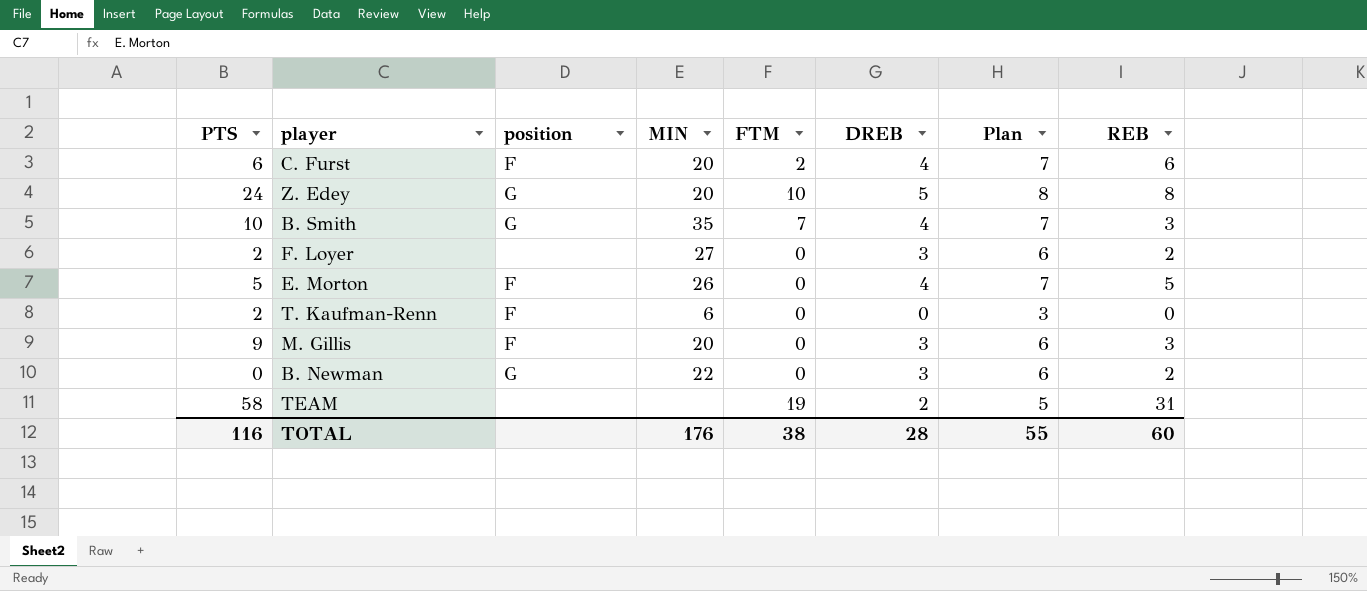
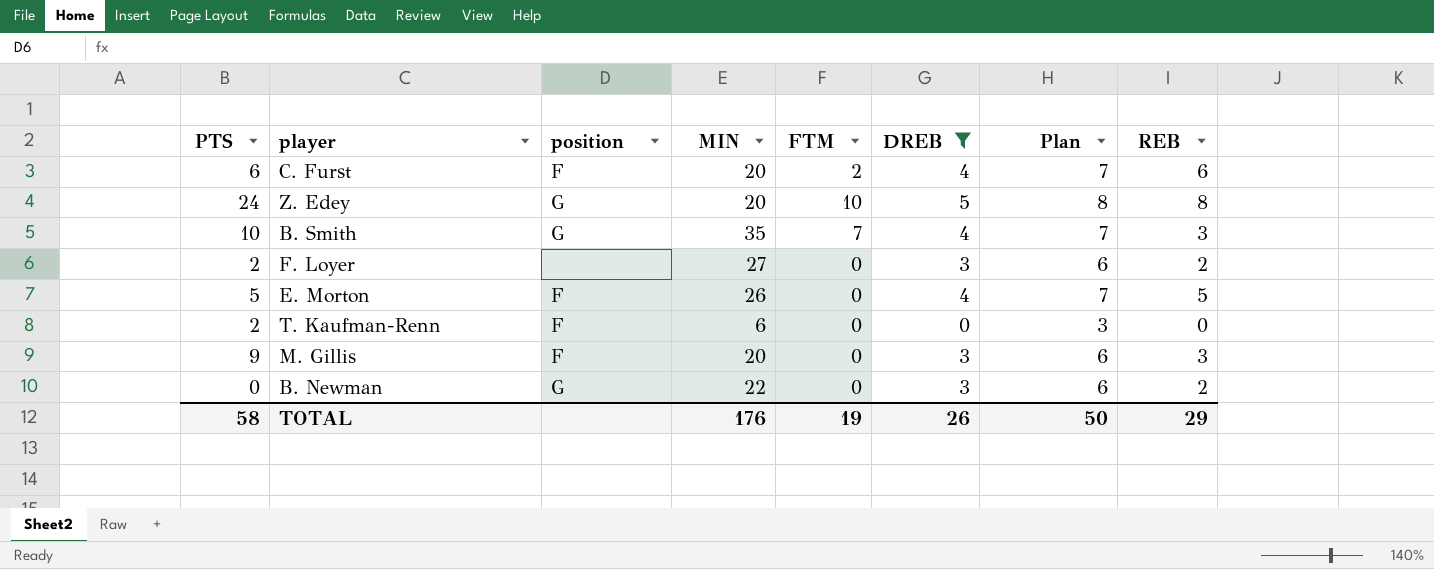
filter: none -> DREB != 2
TOTAL | PTS: 116 -> 58
TOTAL | FTM: 38 -> 19
TOTAL | DREB: 28 -> 26
TOTAL | Plan: 55 -> 50
TOTAL | REB: 60 -> 29

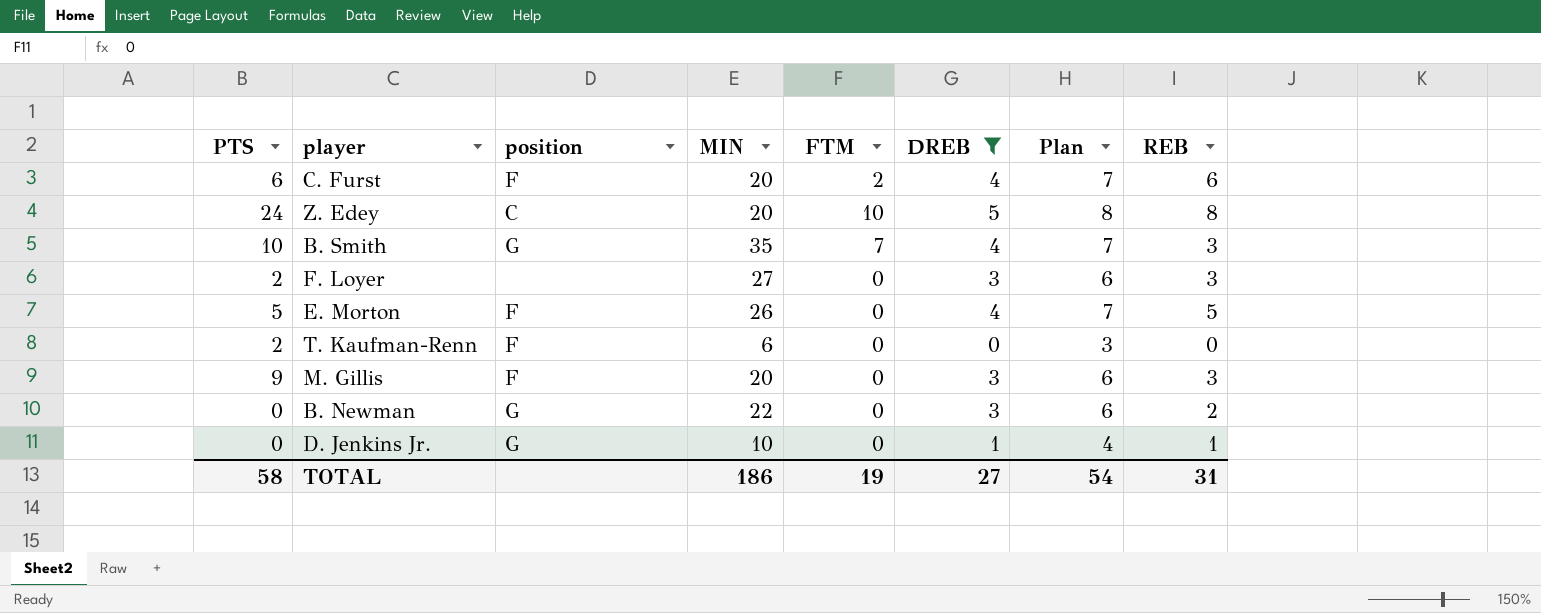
Z. Edey | position: G -> C
F. Loyer | REB: 2 -> 3
row D. Jenkins Jr.: none -> 0 | G | 10 | 0 | 1 | 4 | 1
TOTAL | MIN: 176 -> 186
TOTAL | DREB: 26 -> 27
TOTAL | Plan: 50 -> 54
TOTAL | REB: 29 -> 31

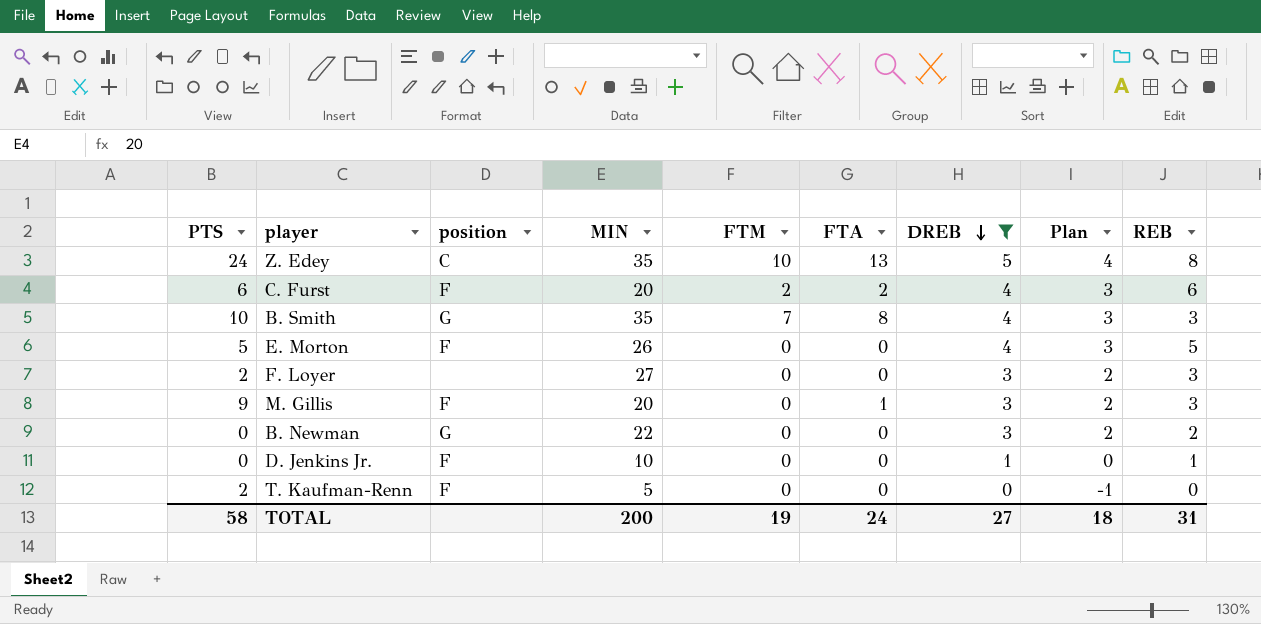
row order: none -> DREB descending
column FTA | position: none -> 6
column Plan | formula: [DREB] + 3 -> [DREB] - 1
Z. Edey | MIN: 20 -> 35
D. Jenkins Jr. | position: G -> F
T. Kaufman-Renn | MIN: 6 -> 5
TOTAL | MIN: 186 -> 200
TOTAL | Plan: 54 -> 18

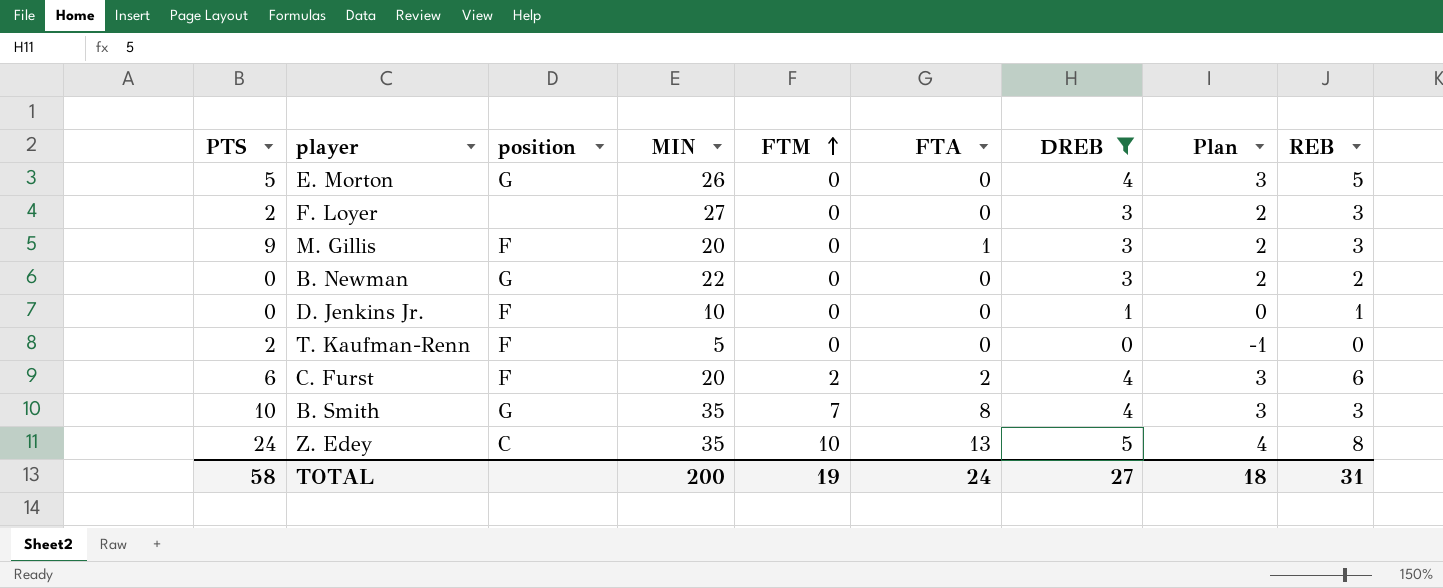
row order: DREB descending -> FTM ascending
E. Morton | position: F -> G

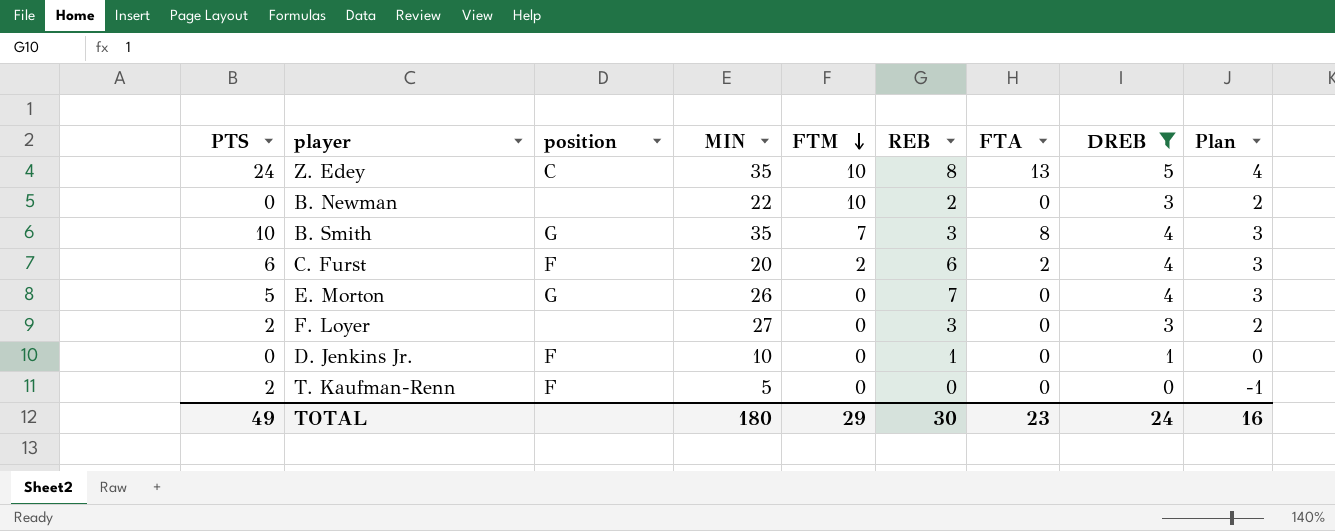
row order: FTM ascending -> FTM descending
column REB | position: 9 -> 6
row M. Gillis: 9 | F | 20 | 0 | 1 | 3 | 2 | 3 -> none
B. Newman | position: G -> none
B. Newman | FTM: 0 -> 10
E. Morton | REB: 5 -> 7
TOTAL | PTS: 58 -> 49
TOTAL | MIN: 200 -> 180
TOTAL | FTM: 19 -> 29
TOTAL | REB: 31 -> 30
TOTAL | FTA: 24 -> 23
TOTAL | DREB: 27 -> 24
TOTAL | Plan: 18 -> 16

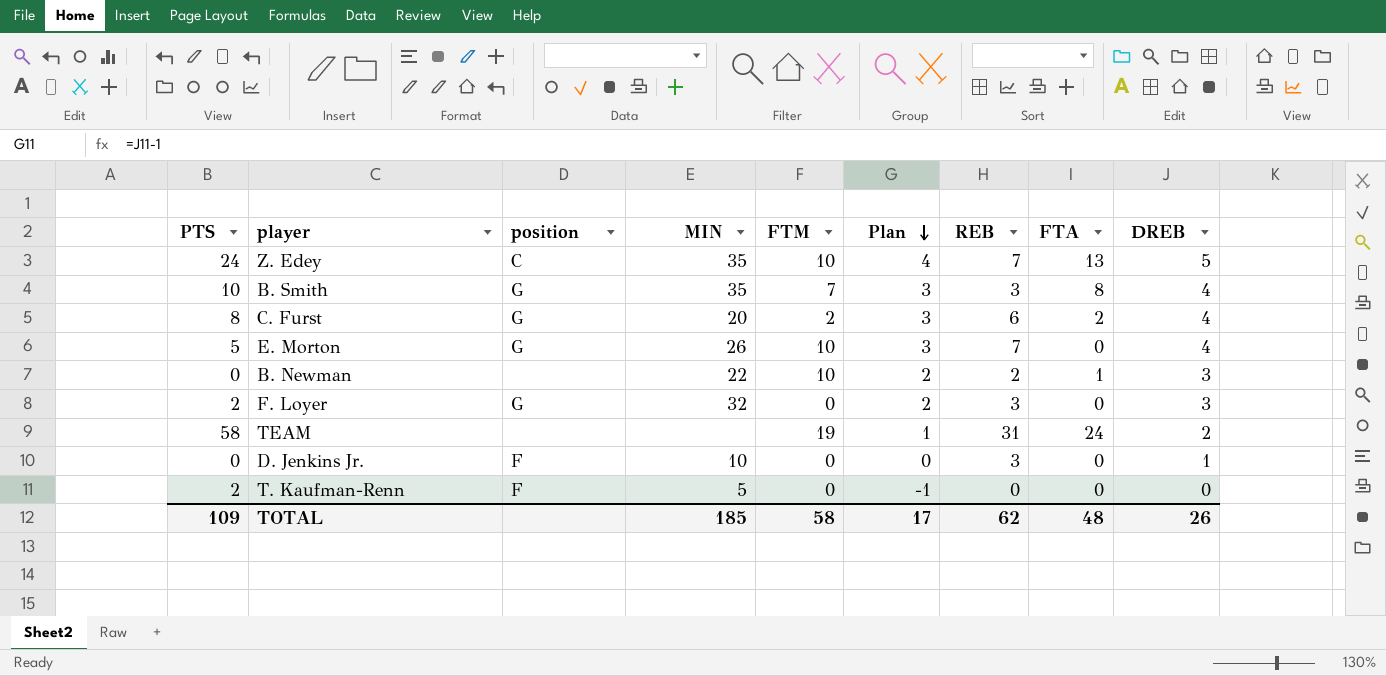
filter: DREB != 2 -> none
row order: FTM descending -> Plan descending
column Plan | position: 9 -> 6
Z. Edey | REB: 8 -> 7
C. Furst | PTS: 6 -> 8
C. Furst | position: F -> G
E. Morton | FTM: 0 -> 10
B. Newman | FTA: 0 -> 1
F. Loyer | position: none -> G
F. Loyer | MIN: 27 -> 32
D. Jenkins Jr. | REB: 1 -> 3
TOTAL | PTS: 49 -> 109
TOTAL | MIN: 180 -> 185
TOTAL | FTM: 29 -> 58
TOTAL | Plan: 16 -> 17
TOTAL | REB: 30 -> 62
TOTAL | FTA: 23 -> 48
TOTAL | DREB: 24 -> 26

